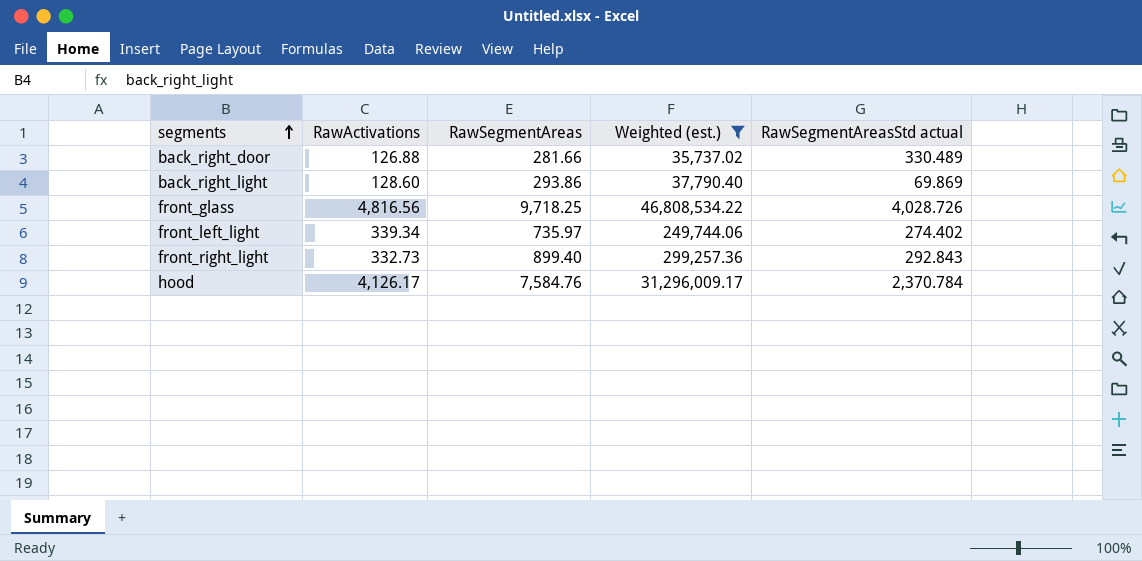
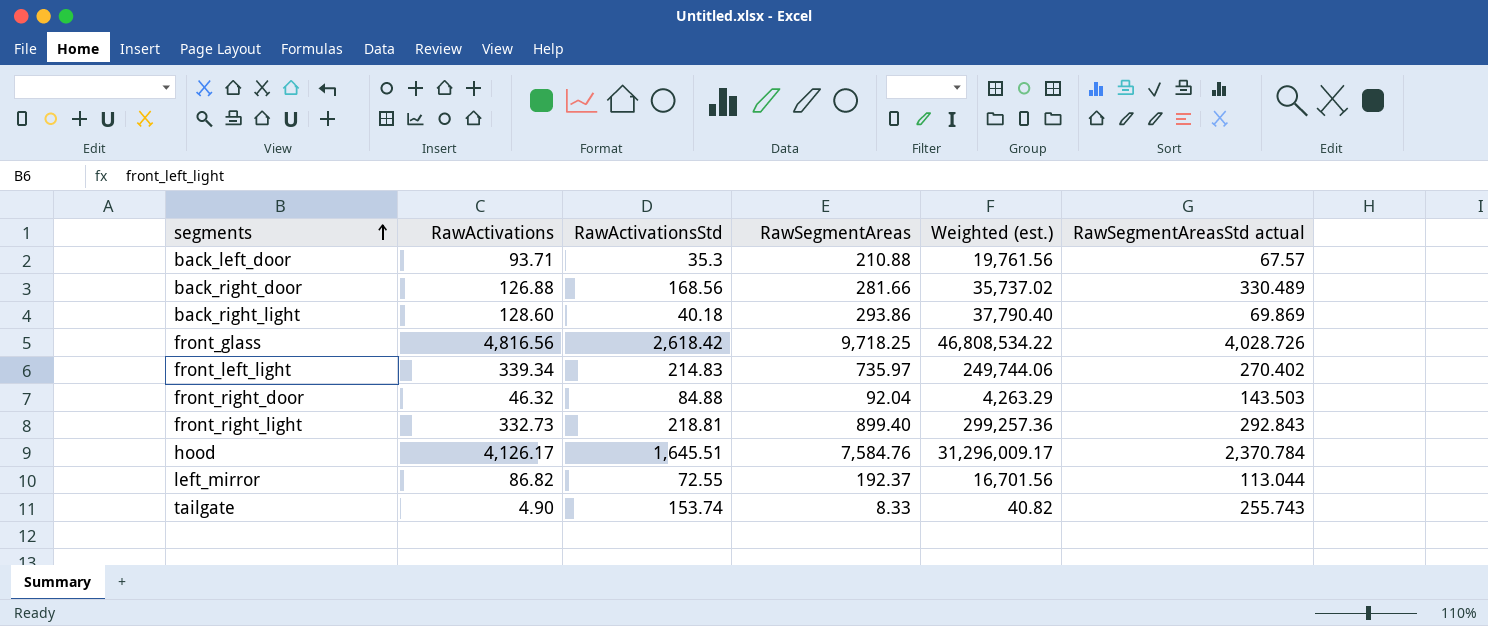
filter: Weighted (est.) >= 35,737.02 -> none
column RawActivationsStd | position: none -> 3
front_left_light | RawSegmentAreasStd actual: 274.402 -> 270.402

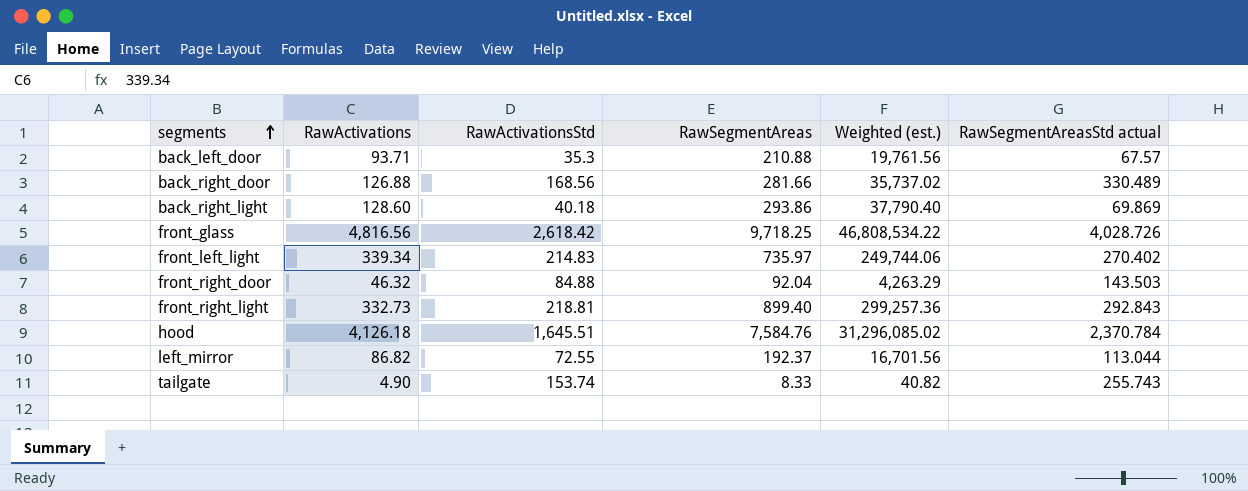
hood | RawActivations: 4,126.17 -> 4,126.18
hood | Weighted (est.): 31,296,009.17 -> 31,296,085.02

